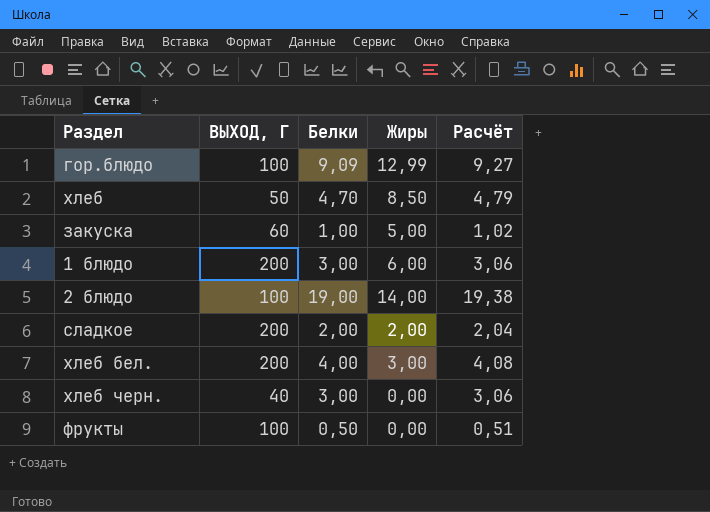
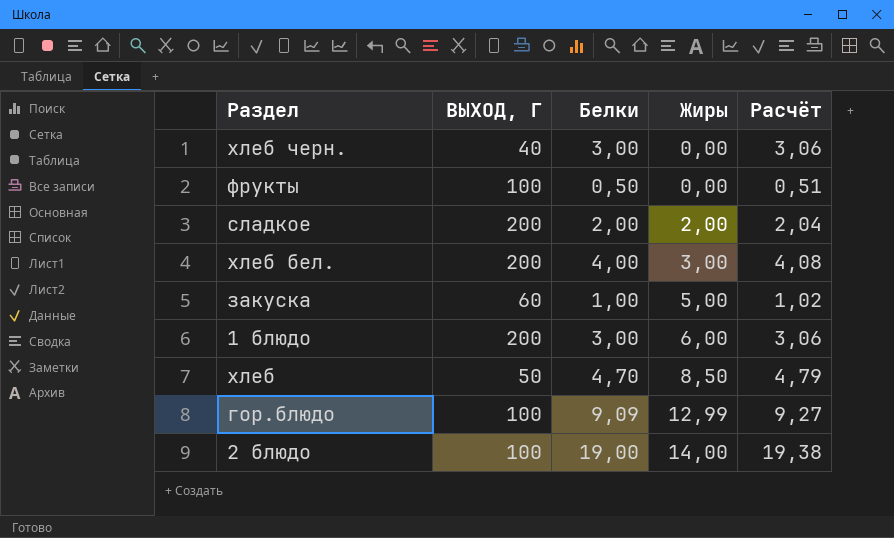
row order: none -> Жиры ascending

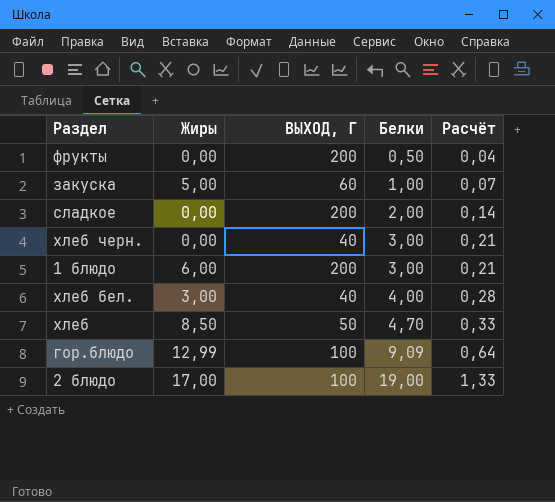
row order: Жиры ascending -> Белки ascending
column Жиры | position: 4 -> 2
column Расчёт | formula: [Белки] * 1,02 -> [Белки] * 0,07
фрукты | ВЫХОД, Г: 100 -> 200
сладкое | Жиры: 2,00 -> 0,00
хлеб бел. | ВЫХОД, Г: 200 -> 40
2 блюдо | Жиры: 14,00 -> 17,00

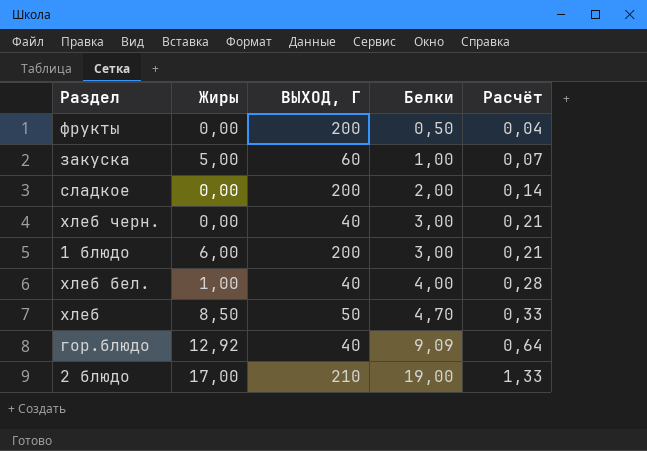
хлеб бел. | Жиры: 3,00 -> 1,00
гор.блюдо | Жиры: 12,99 -> 12,92
гор.блюдо | ВЫХОД, Г: 100 -> 40
2 блюдо | ВЫХОД, Г: 100 -> 210

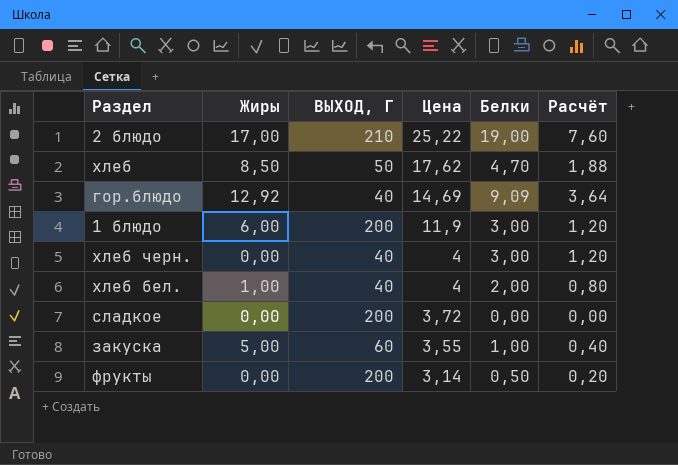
row order: Белки ascending -> Цена descending
column Цена | position: none -> 4
column Расчёт | formula: [Белки] * 0,07 -> [Белки] * 0,4
хлеб бел. | Белки: 4,00 -> 2,00
сладкое | Белки: 2,00 -> 0,00

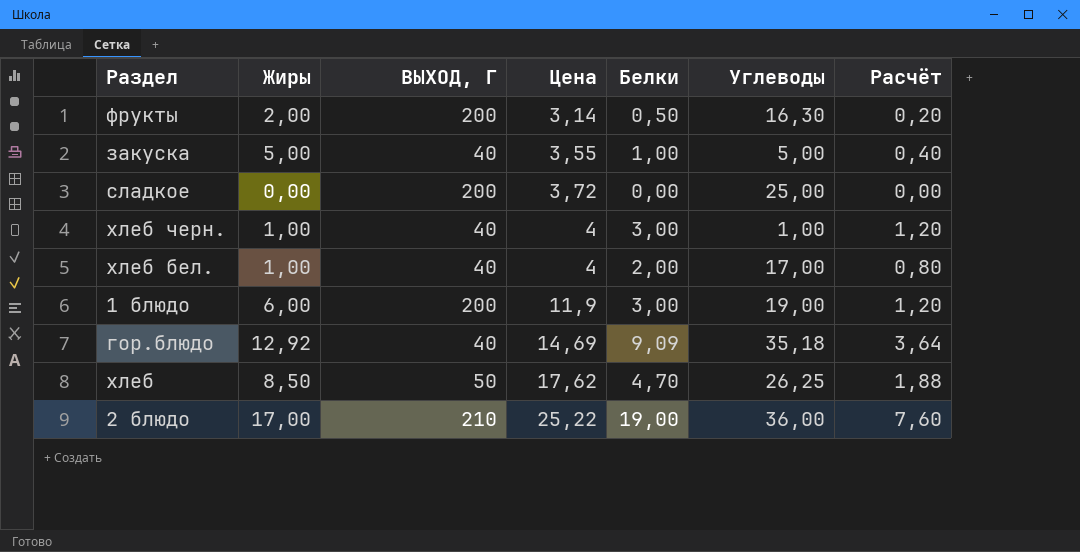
row order: Цена descending -> Цена ascending
column Углеводы | position: none -> 6
фрукты | Жиры: 0,00 -> 2,00
закуска | ВЫХОД, Г: 60 -> 40
хлеб черн. | Жиры: 0,00 -> 1,00

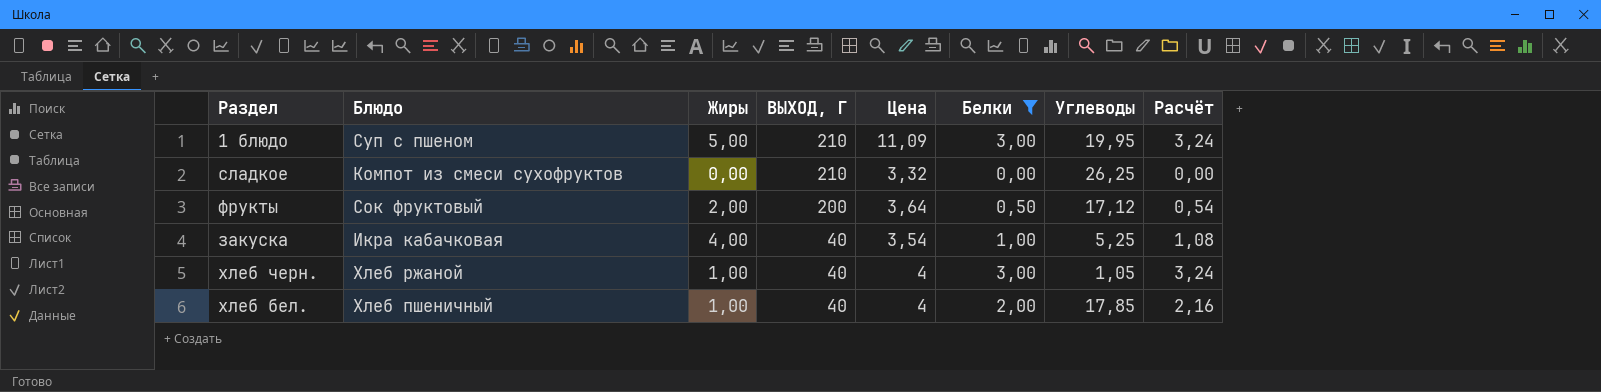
filter: none -> Белки <= 3,00
row order: Цена ascending -> ВЫХОД, Г descending
column Блюдо | position: none -> 2
column Расчёт | formula: [Белки] * 0,4 -> [Белки] * 1,08
1 блюдо | Жиры: 6,00 -> 5,00
1 блюдо | ВЫХОД, Г: 200 -> 210
1 блюдо | Цена: 11,9 -> 11,09
1 блюдо | Углеводы: 19,00 -> 19,95
сладкое | ВЫХОД, Г: 200 -> 210
сладкое | Цена: 3,72 -> 3,32
сладкое | Углеводы: 25,00 -> 26,25
фрукты | Цена: 3,14 -> 3,64
фрукты | Углеводы: 16,30 -> 17,12
закуска | Жиры: 5,00 -> 4,00
закуска | Цена: 3,55 -> 3,54
закуска | Углеводы: 5,00 -> 5,25
хлеб черн. | Углеводы: 1,00 -> 1,05
хлеб бел. | Углеводы: 17,00 -> 17,85

